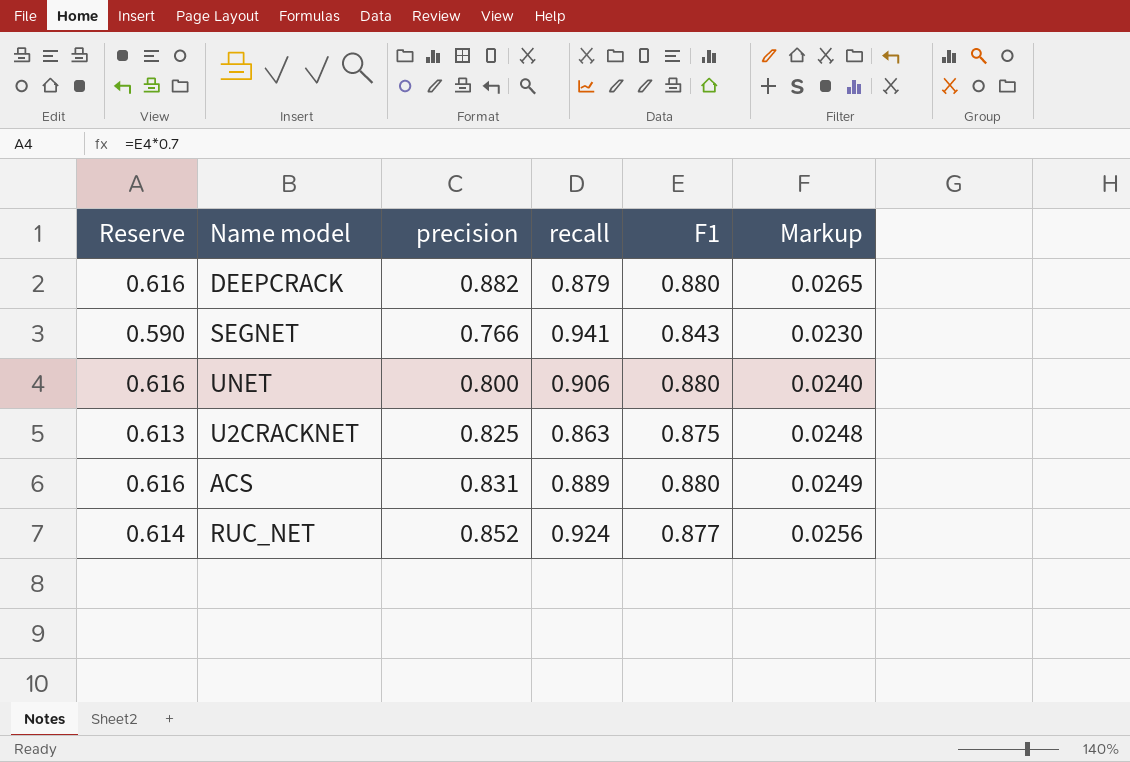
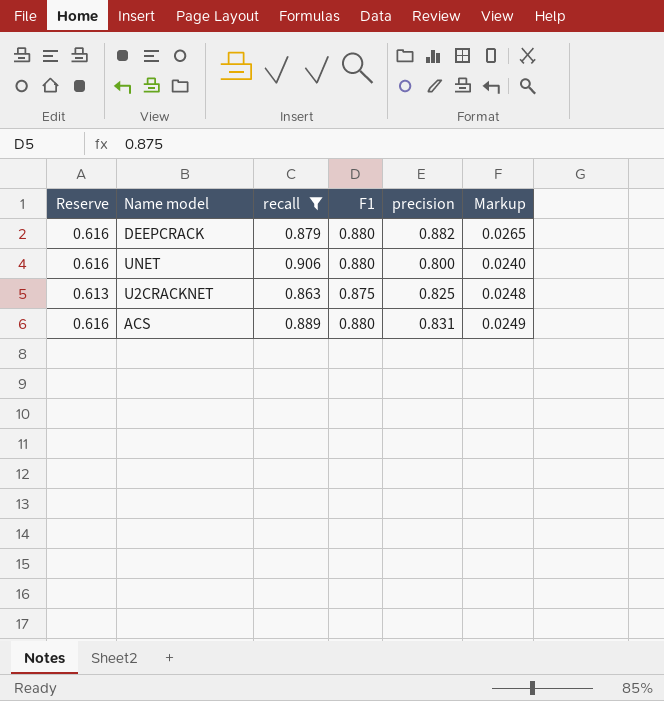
filter: none -> recall <= 0.906
column precision | position: 3 -> 5

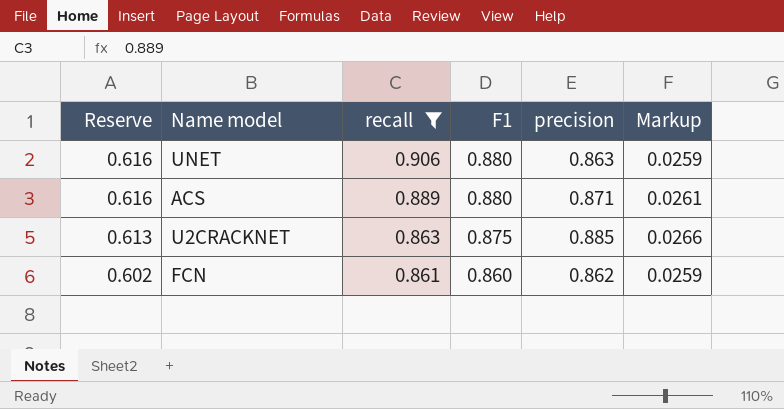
row order: none -> Reserve descending
row DEEPCRACK: 0.616 | 0.879 | 0.880 | 0.882 | 0.0265 -> none
UNET | precision: 0.800 -> 0.863
UNET | Markup: 0.0240 -> 0.0259
ACS | precision: 0.831 -> 0.871
ACS | Markup: 0.0249 -> 0.0261
U2CRACKNET | precision: 0.825 -> 0.885
U2CRACKNET | Markup: 0.0248 -> 0.0266
row FCN: none -> 0.602 | 0.861 | 0.860 | 0.862 | 0.0259

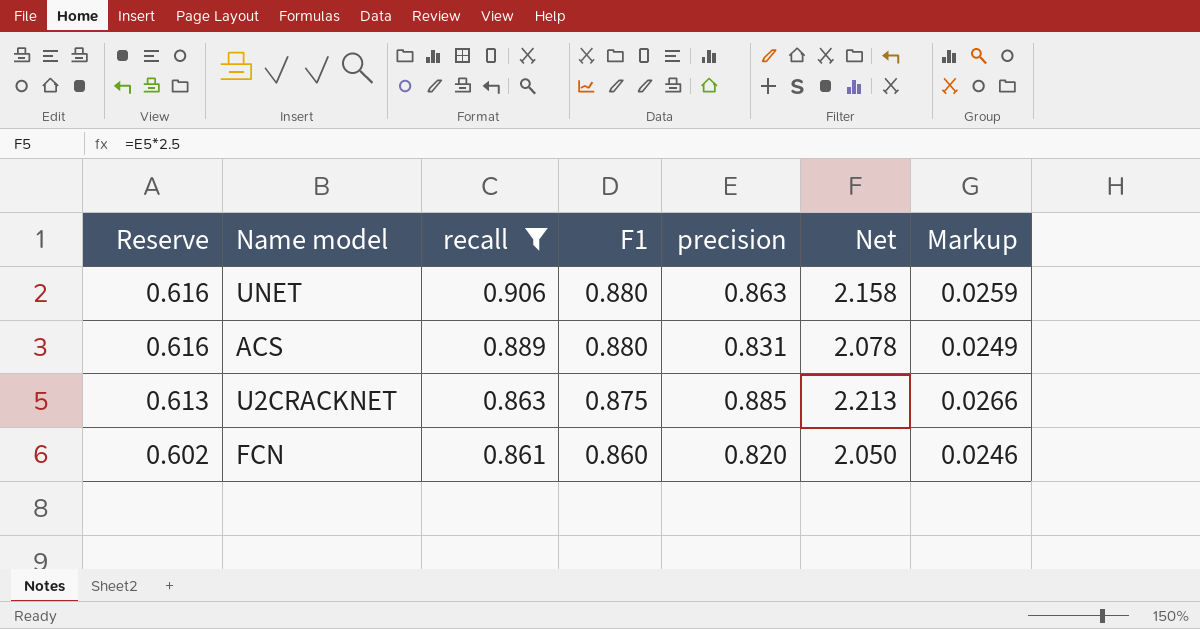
column Net | formula: none -> [precision] * 2.5
ACS | precision: 0.871 -> 0.831
ACS | Markup: 0.0261 -> 0.0249
FCN | precision: 0.862 -> 0.820
FCN | Markup: 0.0259 -> 0.0246

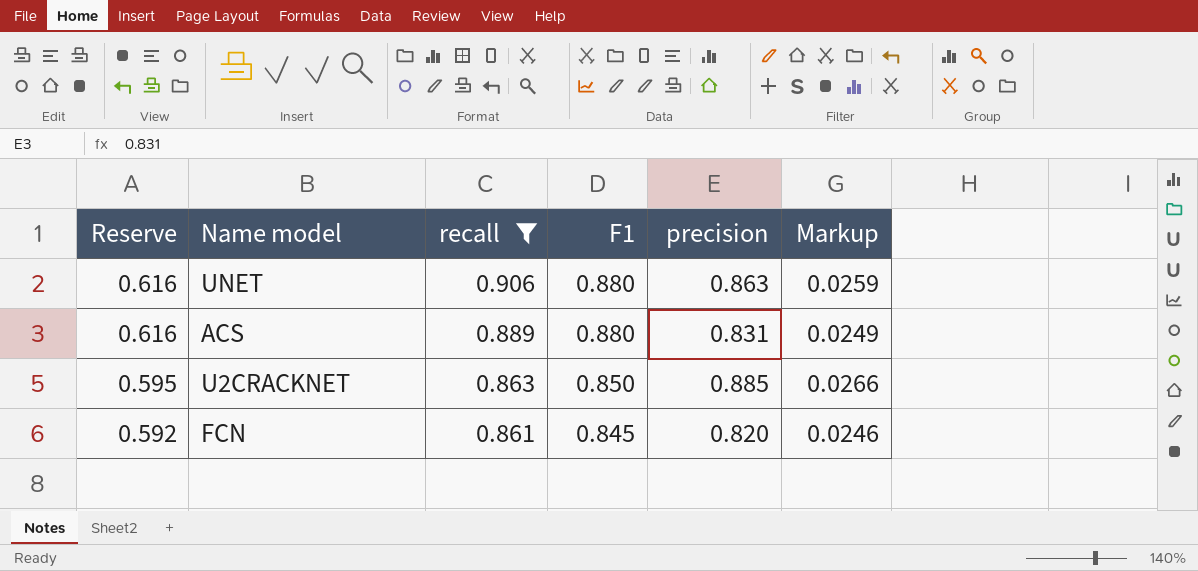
column Net | formula: [precision] * 2.5 -> none
U2CRACKNET | Reserve: 0.613 -> 0.595
U2CRACKNET | F1: 0.875 -> 0.850
FCN | Reserve: 0.602 -> 0.592
FCN | F1: 0.860 -> 0.845

